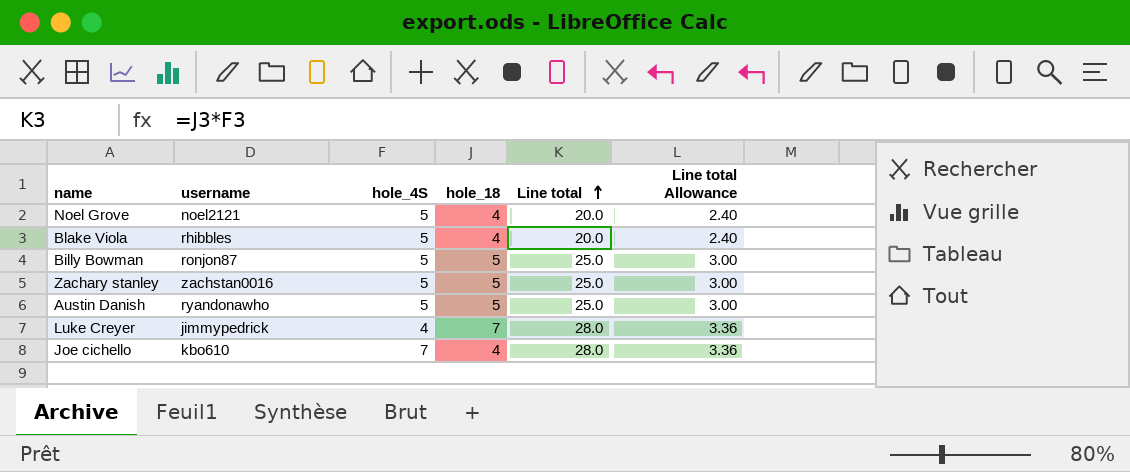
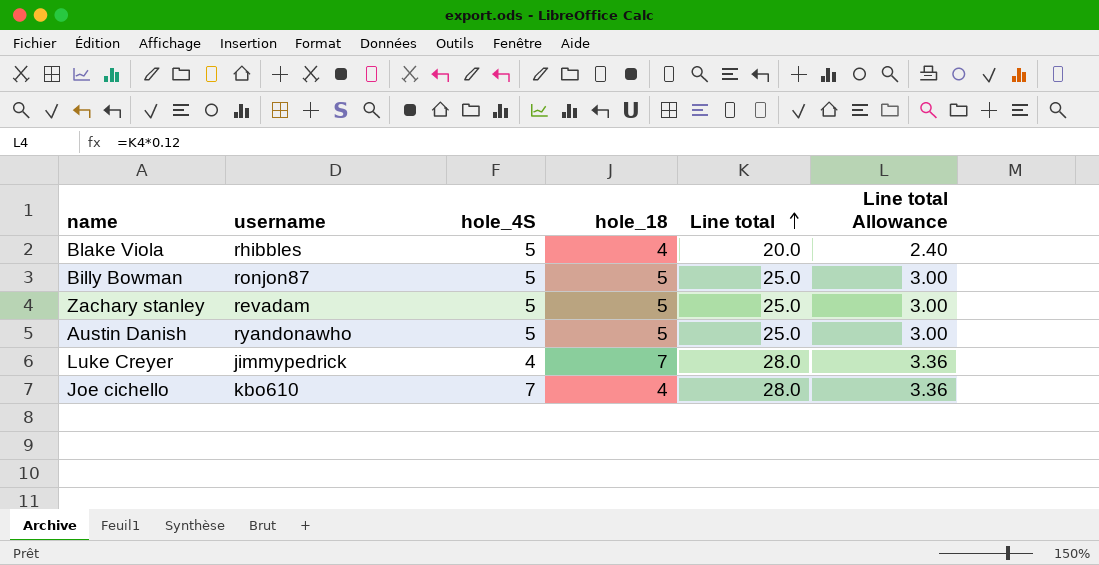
row Noel Grove: noel2121 | 5 | 4 | 20.0 | 2.40 -> none
Zachary stanley | username: zachstan0016 -> revadam

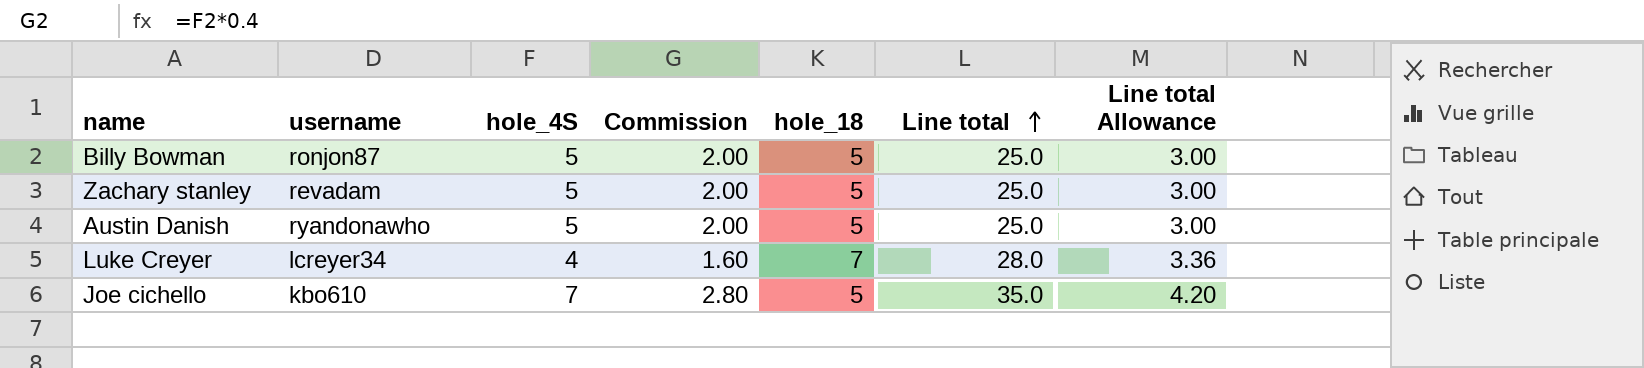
column Commission | formula: none -> [hole_4S] * 0.4
row Blake Viola: rhibbles | 5 | 4 | 20.0 | 2.40 -> none
Luke Creyer | username: jimmypedrick -> lcreyer34
Joe cichello | hole_18: 4 -> 5
Joe cichello | Line total: 28.0 -> 35.0
Joe cichello | Line total Allowance: 3.36 -> 4.20

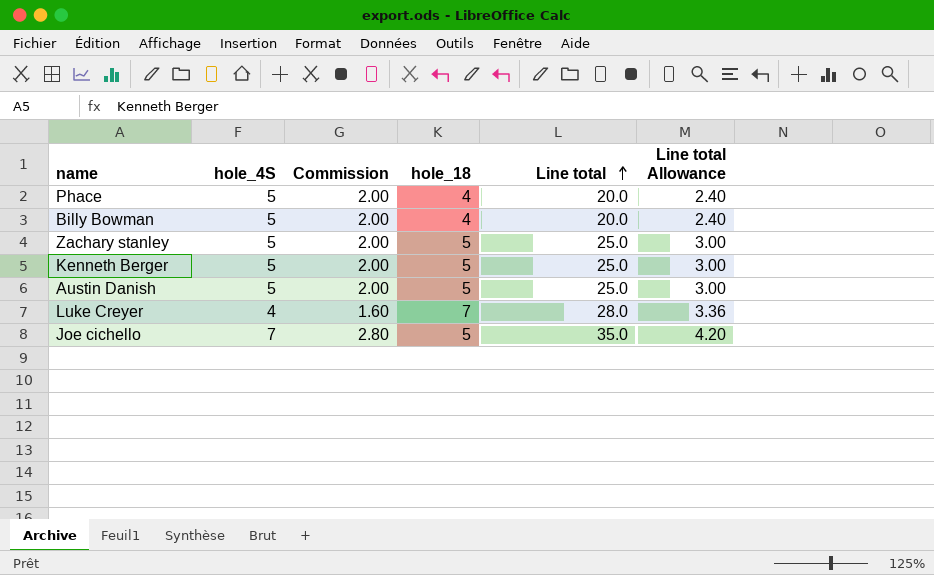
column username | position: 2 -> none
row Phace: none -> 5 | 2.00 | 4 | 20.0 | 2.40
Billy Bowman | hole_18: 5 -> 4
Billy Bowman | Line total: 25.0 -> 20.0
Billy Bowman | Line total Allowance: 3.00 -> 2.40
row Kenneth Berger: none -> 5 | 2.00 | 5 | 25.0 | 3.00

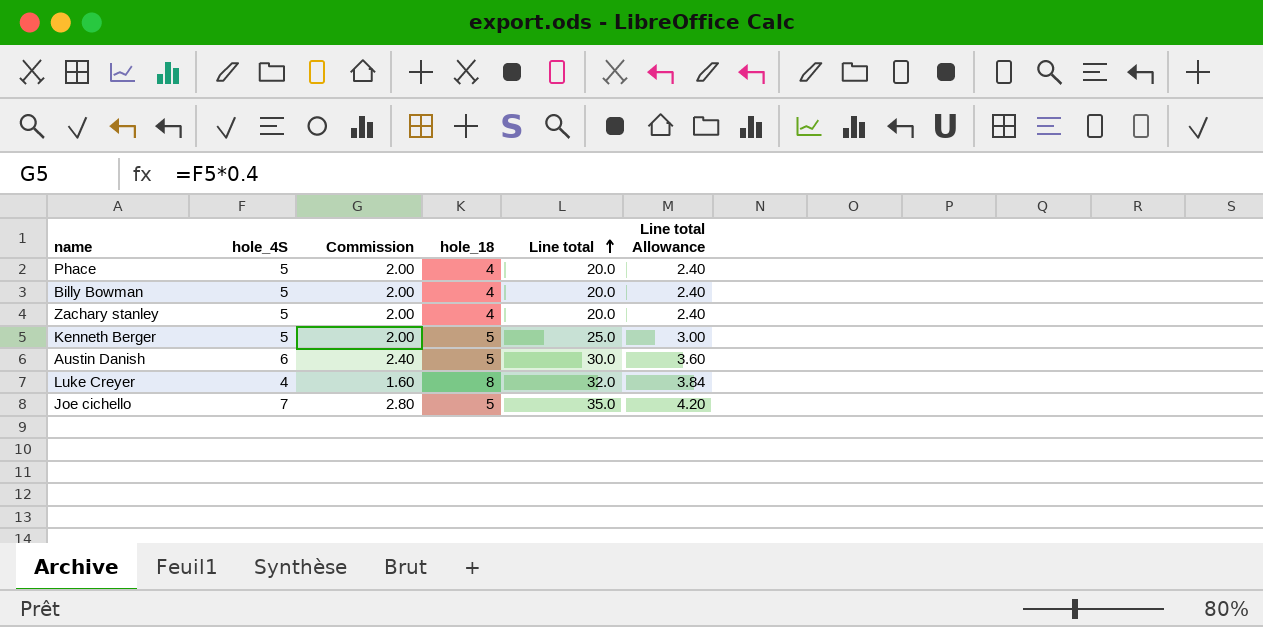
Zachary stanley | hole_18: 5 -> 4
Zachary stanley | Line total: 25.0 -> 20.0
Zachary stanley | Line total Allowance: 3.00 -> 2.40
Austin Danish | hole_4S: 5 -> 6
Austin Danish | Commission: 2.00 -> 2.40
Austin Danish | Line total: 25.0 -> 30.0
Austin Danish | Line total Allowance: 3.00 -> 3.60
Luke Creyer | hole_18: 7 -> 8
Luke Creyer | Line total: 28.0 -> 32.0
Luke Creyer | Line total Allowance: 3.36 -> 3.84

